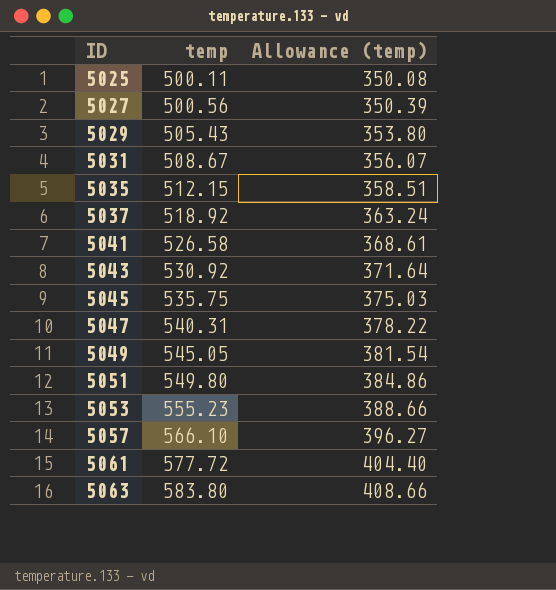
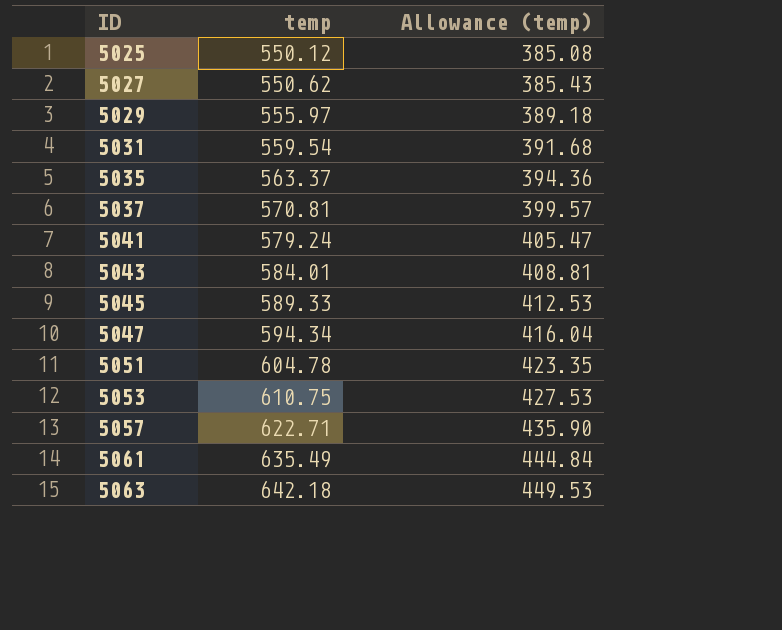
row 5049: 545.05 | 381.54 -> none
5025 | temp: 500.11 -> 550.12
5025 | Allowance (temp): 350.08 -> 385.08
5027 | temp: 500.56 -> 550.62
5027 | Allowance (temp): 350.39 -> 385.43
5029 | temp: 505.43 -> 555.97
5029 | Allowance (temp): 353.80 -> 389.18
5031 | temp: 508.67 -> 559.54
5031 | Allowance (temp): 356.07 -> 391.68
5035 | temp: 512.15 -> 563.37
5035 | Allowance (temp): 358.51 -> 394.36
5037 | temp: 518.92 -> 570.81
5037 | Allowance (temp): 363.24 -> 399.57
5041 | temp: 526.58 -> 579.24
5041 | Allowance (temp): 368.61 -> 405.47
5043 | temp: 530.92 -> 584.01
5043 | Allowance (temp): 371.64 -> 408.81
5045 | temp: 535.75 -> 589.33
5045 | Allowance (temp): 375.03 -> 412.53
5047 | temp: 540.31 -> 594.34
5047 | Allowance (temp): 378.22 -> 416.04
5051 | temp: 549.80 -> 604.78
5051 | Allowance (temp): 384.86 -> 423.35
5053 | temp: 555.23 -> 610.75
5053 | Allowance (temp): 388.66 -> 427.53
5057 | temp: 566.10 -> 622.71
5057 | Allowance (temp): 396.27 -> 435.90
5061 | temp: 577.72 -> 635.49
5061 | Allowance (temp): 404.40 -> 444.84
5063 | temp: 583.80 -> 642.18
5063 | Allowance (temp): 408.66 -> 449.53

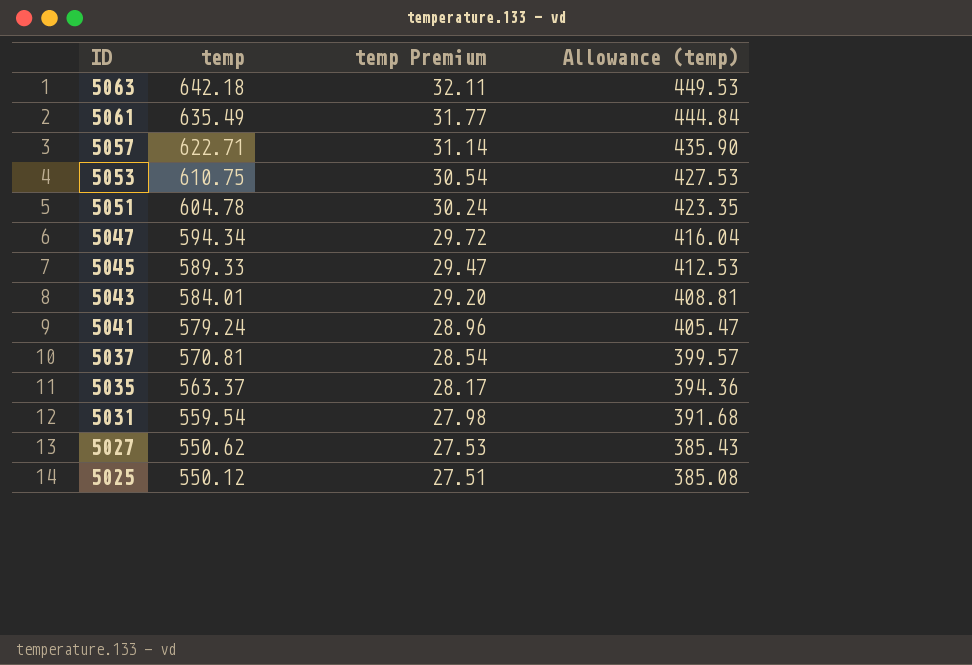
row order: ID ascending -> ID descending
column temp Premium | formula: none -> [temp] * 0.05
row 5029: 555.97 | 389.18 -> none

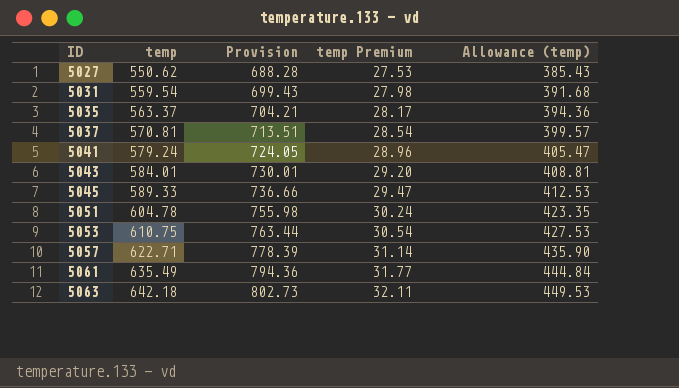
row order: ID descending -> ID ascending
column Provision | formula: none -> [temp] * 1.25
row 5047: 594.34 | 29.72 | 416.04 -> none
row 5025: 550.12 | 27.51 | 385.08 -> none

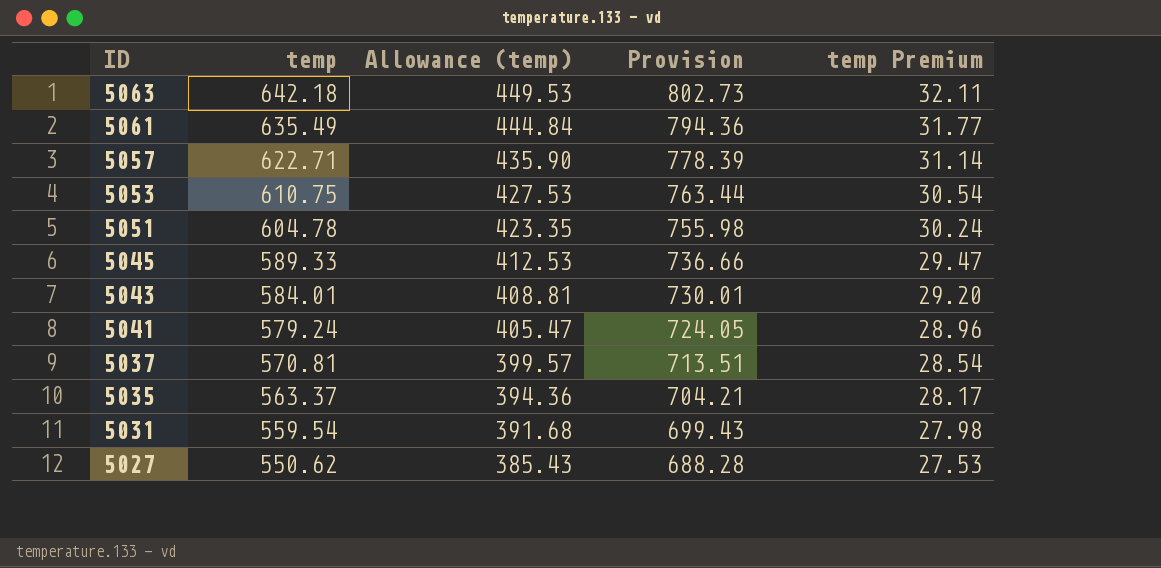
row order: ID ascending -> ID descending
column Allowance (temp) | position: 5 -> 3

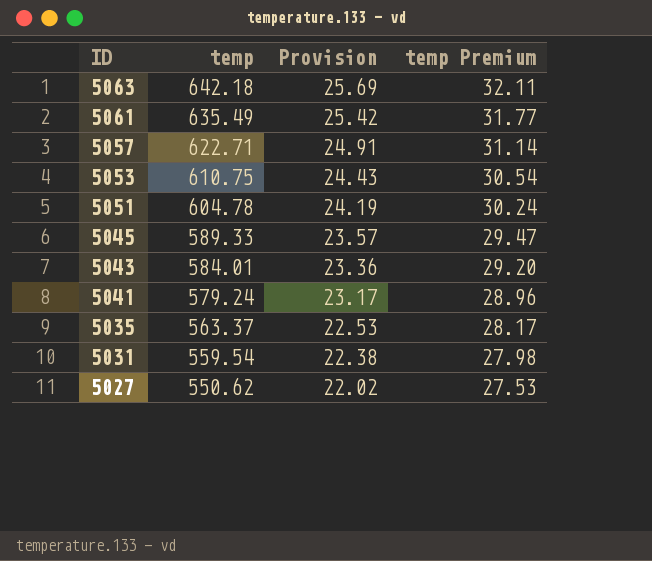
column Allowance (temp) | formula: [temp] * 0.7 -> none
column Provision | formula: [temp] * 1.25 -> [temp] * 0.04
row 5037: 570.81 | 399.57 | 713.51 | 28.54 -> none

